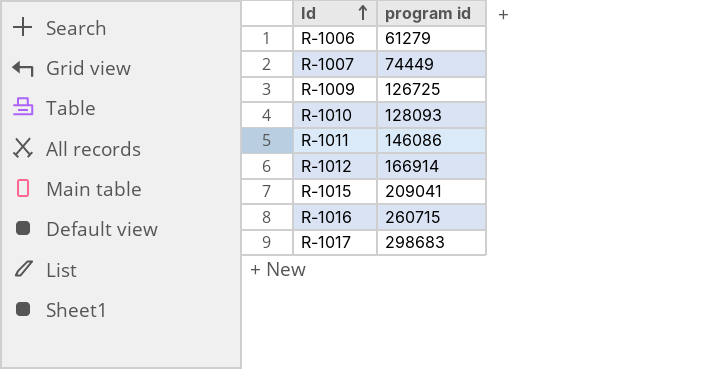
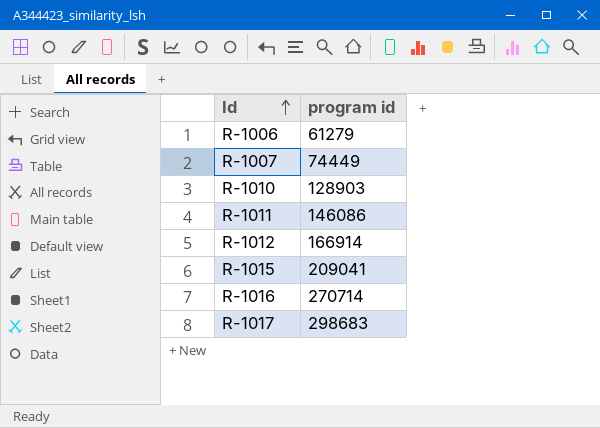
row R-1009: 126725 -> none
R-1010 | program id: 128093 -> 128903
R-1016 | program id: 260715 -> 270714

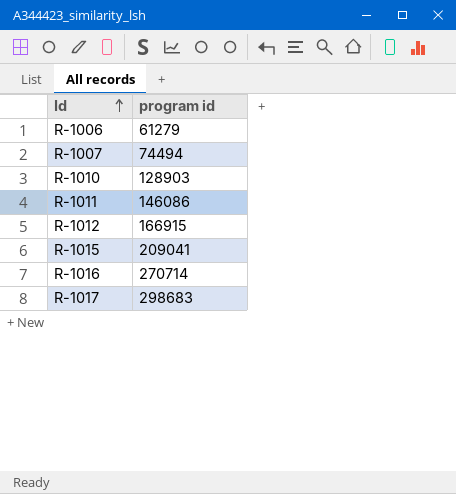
R-1007 | program id: 74449 -> 74494
R-1012 | program id: 166914 -> 166915

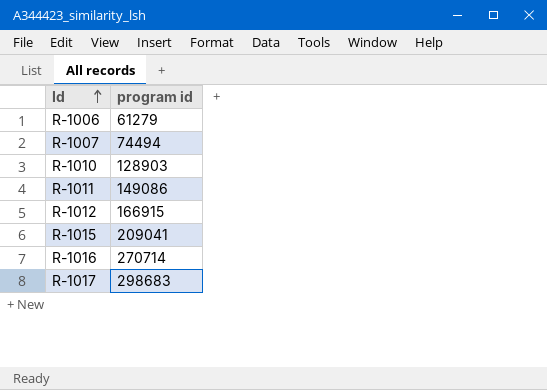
R-1011 | program id: 146086 -> 149086

